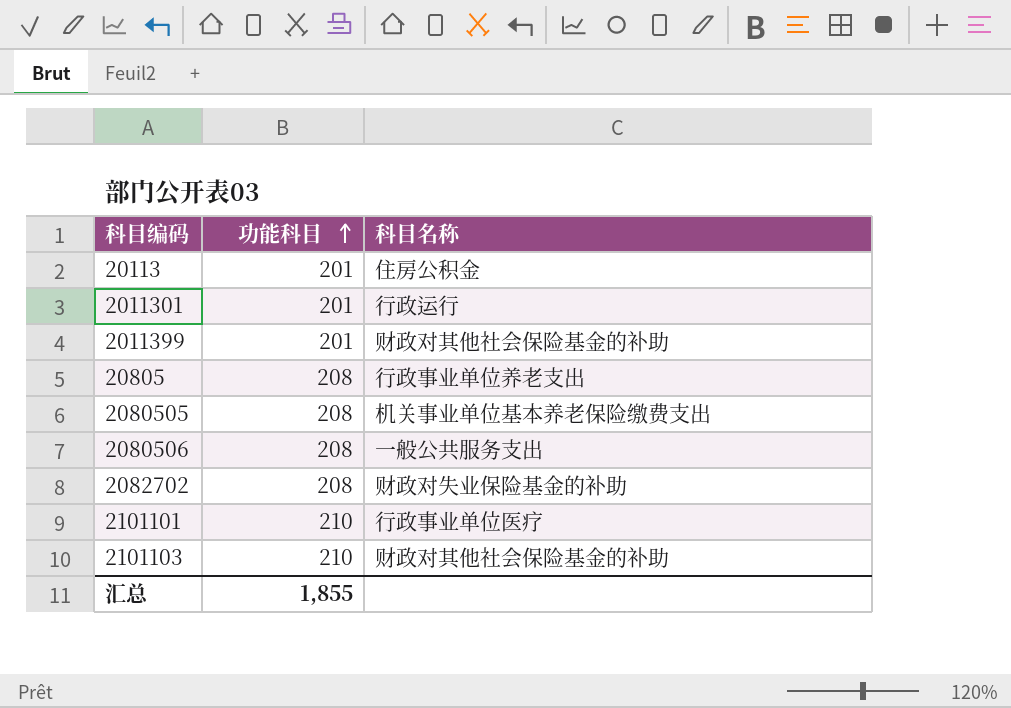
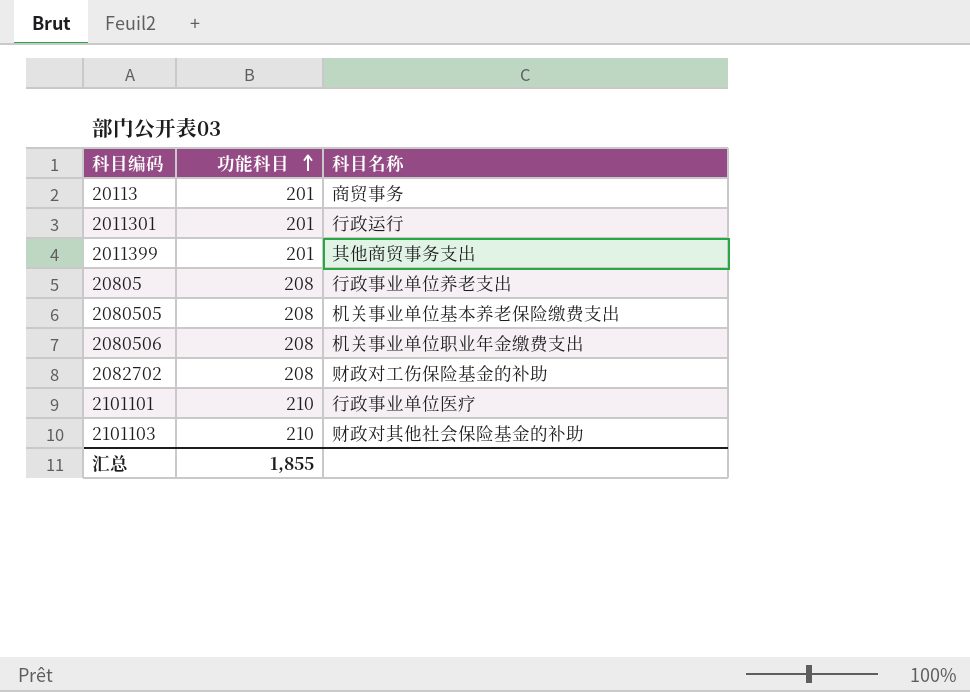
20113 | 科目名称: 住房公积金 -> 商贸事务
2011399 | 科目名称: 财政对其他社会保险基金的补助 -> 其他商贸事务支出
2080506 | 科目名称: 一般公共服务支出 -> 机关事业单位职业年金缴费支出
2082702 | 科目名称: 财政对失业保险基金的补助 -> 财政对工伤保险基金的补助

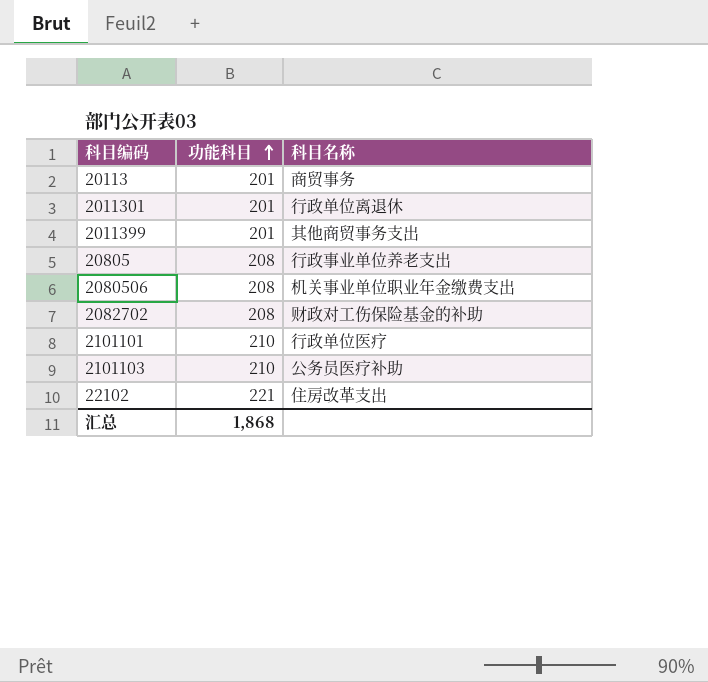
row 2080505: 208 | 机关事业单位基本养老保险缴费支出 -> none
2011301 | 科目名称: 行政运行 -> 行政单位离退休
2101101 | 科目名称: 行政事业单位医疗 -> 行政单位医疗
2101103 | 科目名称: 财政对其他社会保险基金的补助 -> 公务员医疗补助
row 22102: none -> 221 | 住房改革支出
汇总 | 功能科目: 1,855 -> 1,868

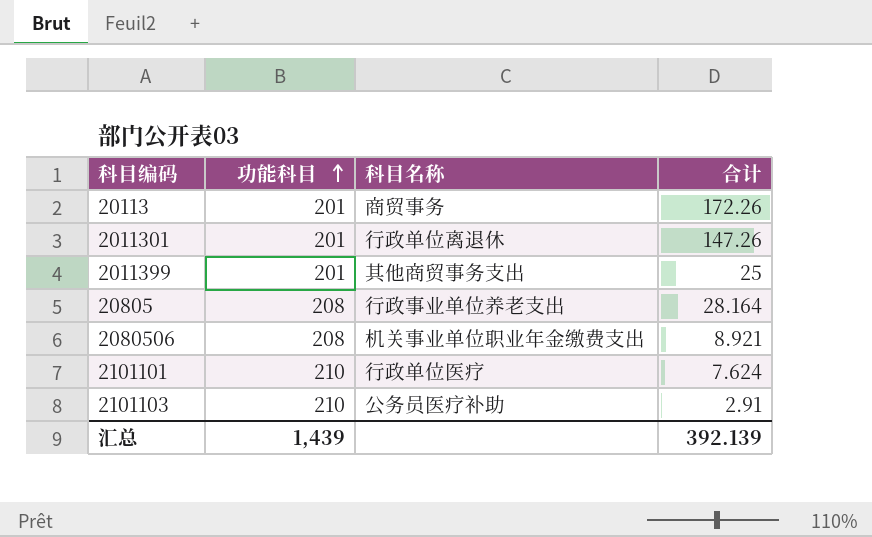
column 合计 | position: none -> 4
row 2082702: 208 | 财政对工伤保险基金的补助 -> none
row 22102: 221 | 住房改革支出 -> none
汇总 | 功能科目: 1,868 -> 1,439

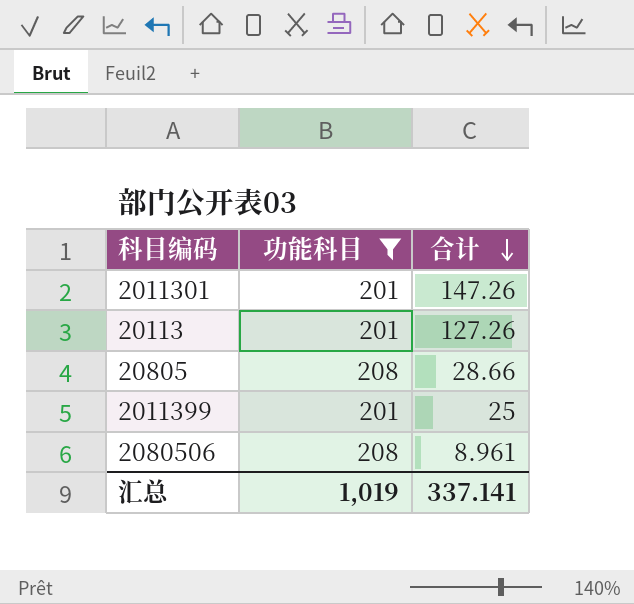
filter: none -> 功能科目 != 210
row order: 功能科目 ascending -> 合计 descending
column 科目名称 | position: 3 -> none
20113 | 合计: 172.26 -> 127.26
20805 | 合计: 28.164 -> 28.66
2080506 | 合计: 8.921 -> 8.961
汇总 | 功能科目: 1,439 -> 1,019
汇总 | 合计: 392.139 -> 337.141

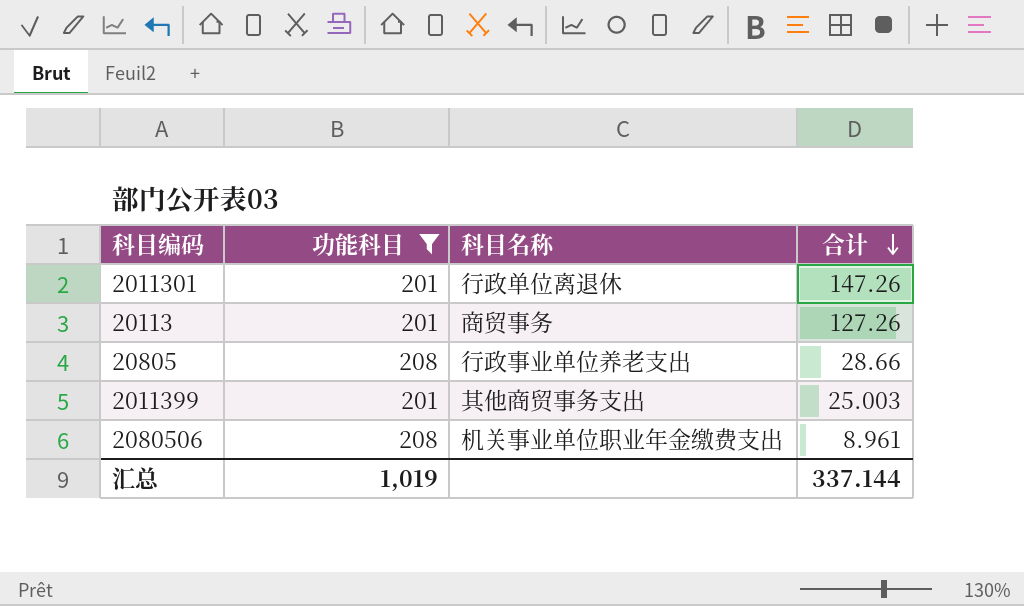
column 科目名称 | position: none -> 3
2011399 | 合计: 25 -> 25.003
汇总 | 合计: 337.141 -> 337.144

